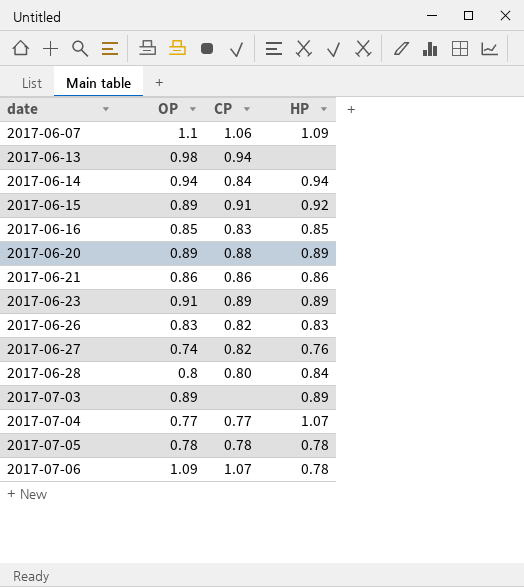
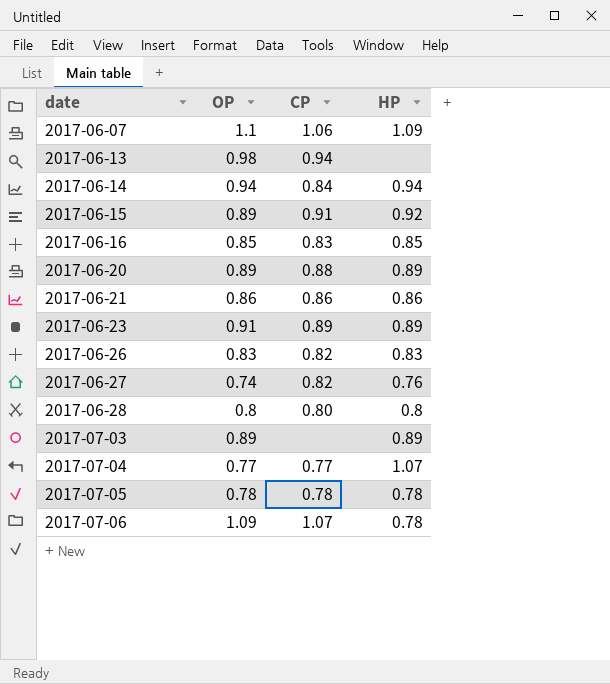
2017-06-28 | HP: 0.84 -> 0.8

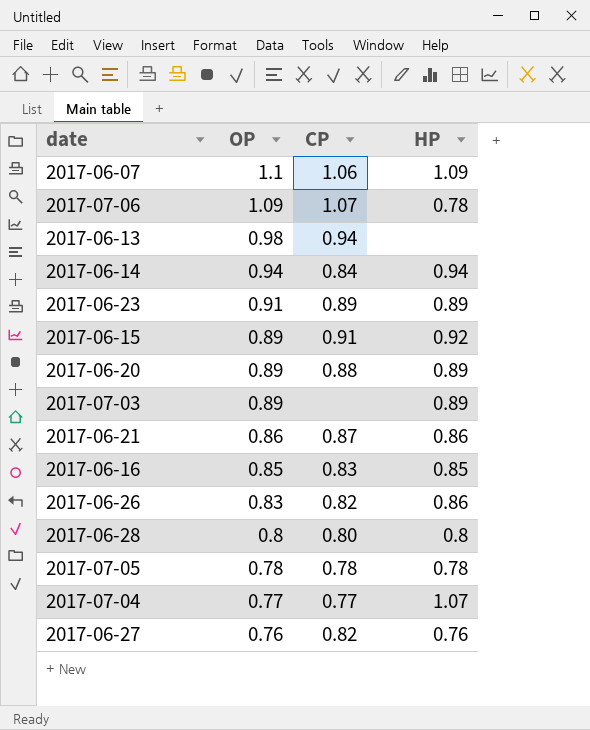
row order: date ascending -> OP descending
2017-06-21 | CP: 0.86 -> 0.87
2017-06-26 | HP: 0.83 -> 0.86
2017-06-27 | OP: 0.74 -> 0.76

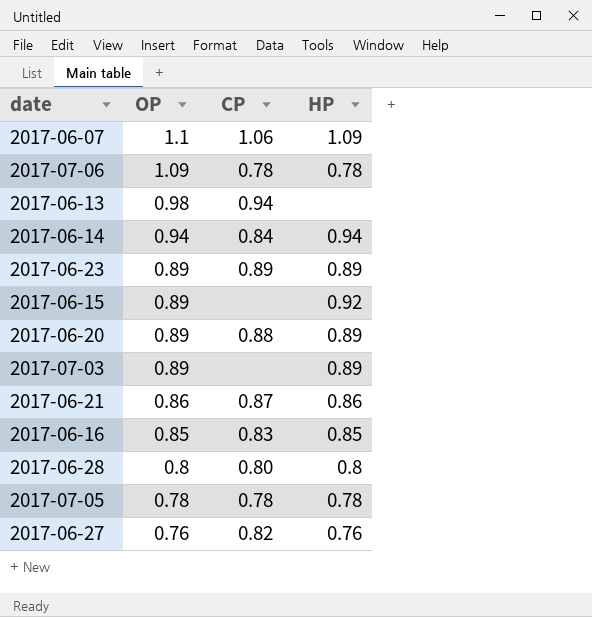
row 2017-06-26: 0.83 | 0.82 | 0.86 -> none
row 2017-07-04: 0.77 | 0.77 | 1.07 -> none
2017-07-06 | CP: 1.07 -> 0.78
2017-06-23 | OP: 0.91 -> 0.89
2017-06-15 | CP: 0.91 -> none

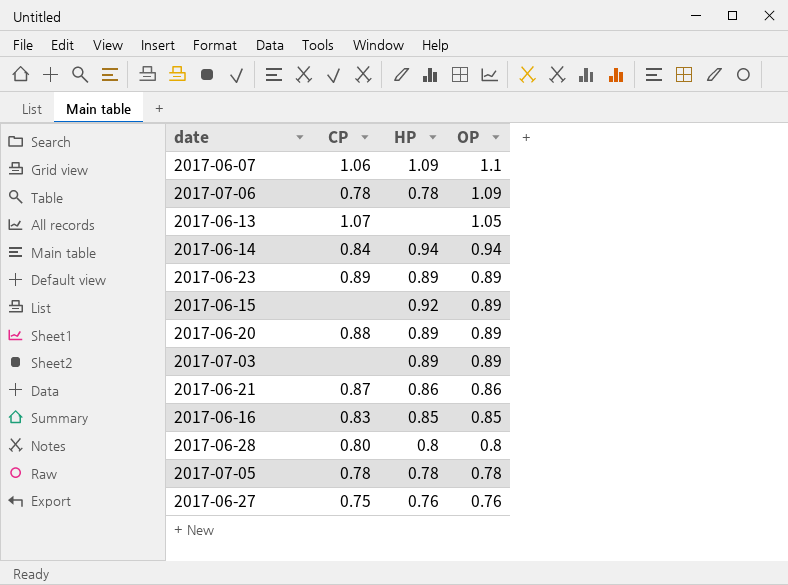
column OP | position: 2 -> 4
2017-06-13 | CP: 0.94 -> 1.07
2017-06-13 | OP: 0.98 -> 1.05
2017-06-27 | CP: 0.82 -> 0.75

